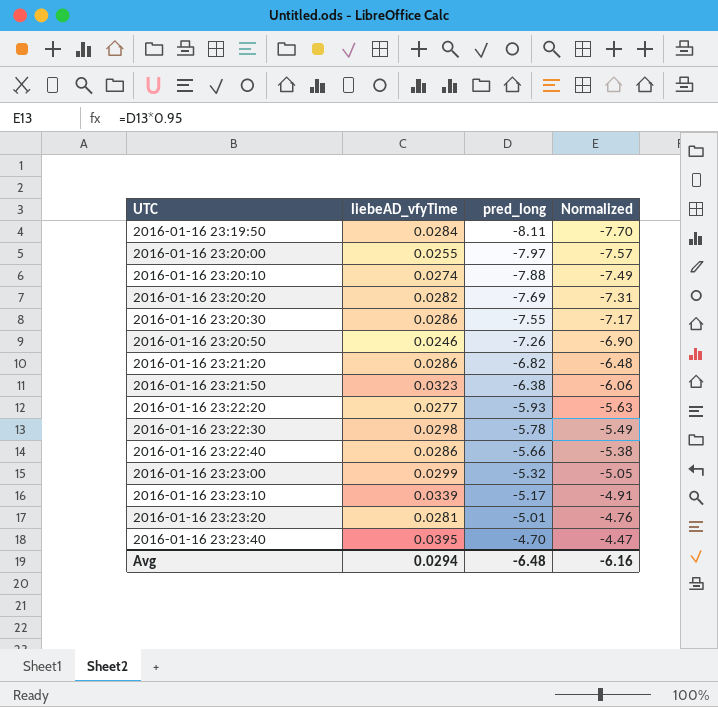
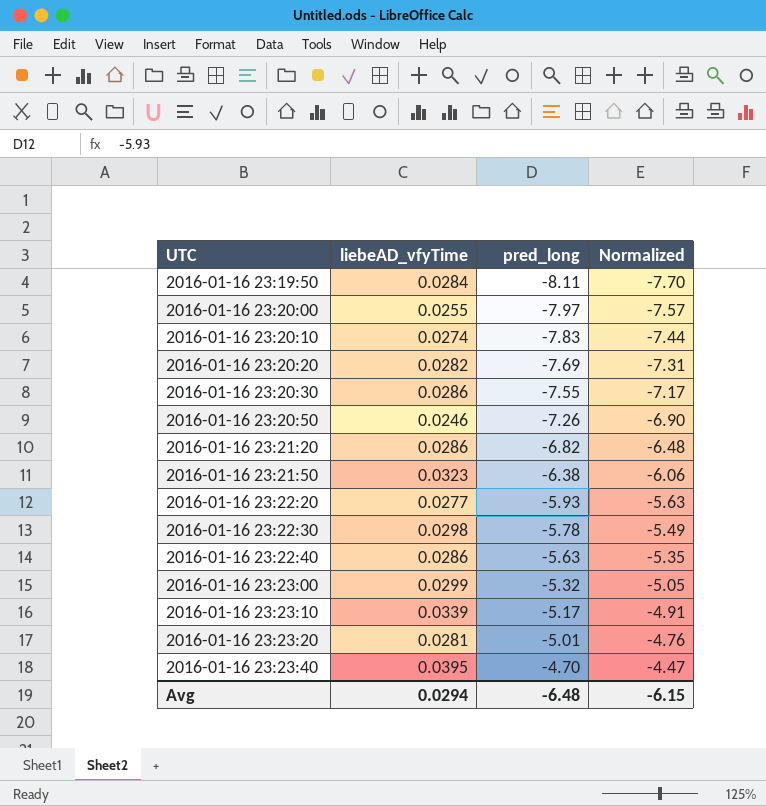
2016-01-16 23:20:10 | pred_long: -7.88 -> -7.83
2016-01-16 23:20:10 | Normalized: -7.49 -> -7.44
2016-01-16 23:22:40 | pred_long: -5.66 -> -5.63
2016-01-16 23:22:40 | Normalized: -5.38 -> -5.35
Avg | Normalized: -6.16 -> -6.15

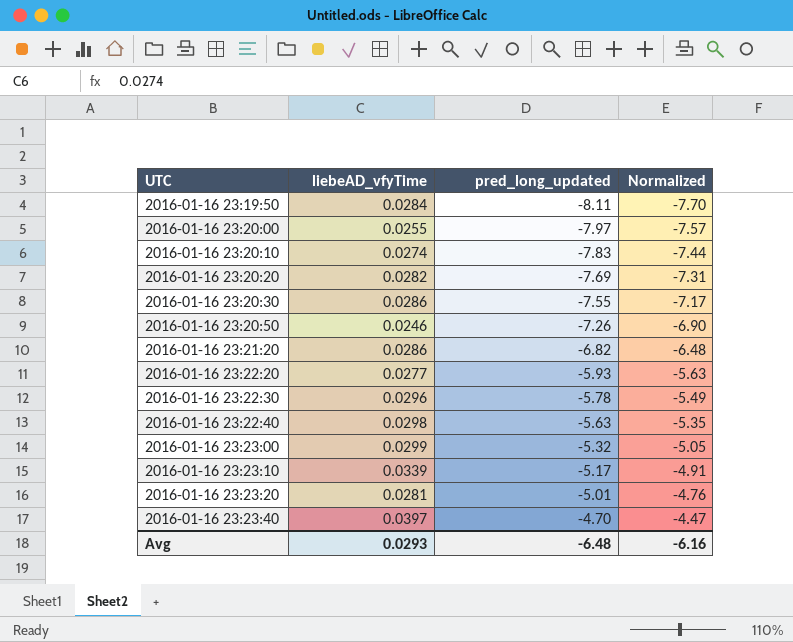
column name: pred_long -> pred_long_updated
row 2016-01-16 23:21:50: 0.0323 | -6.38 | -6.06 -> none
2016-01-16 23:22:30 | liebeAD_vfyTime: 0.0298 -> 0.0296
2016-01-16 23:22:40 | liebeAD_vfyTime: 0.0286 -> 0.0298
2016-01-16 23:23:40 | liebeAD_vfyTime: 0.0395 -> 0.0397
Avg | liebeAD_vfyTime: 0.0294 -> 0.0293
Avg | Normalized: -6.15 -> -6.16

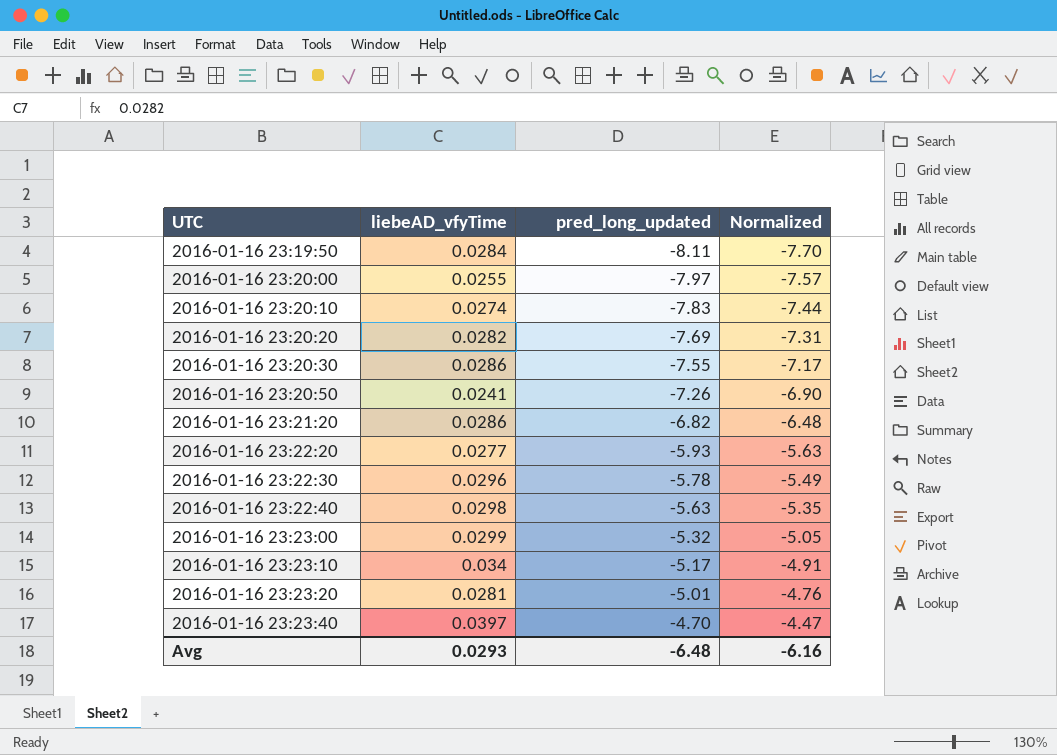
2016-01-16 23:20:50 | liebeAD_vfyTime: 0.0246 -> 0.0241
2016-01-16 23:23:10 | liebeAD_vfyTime: 0.0339 -> 0.034

